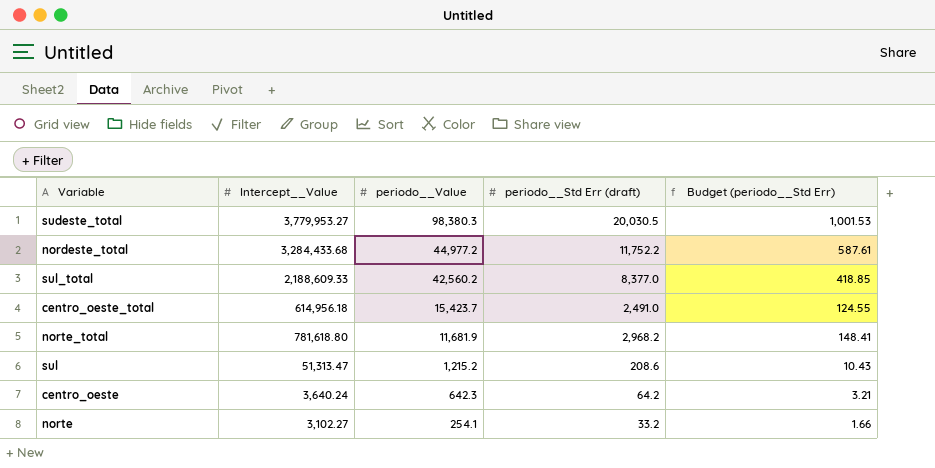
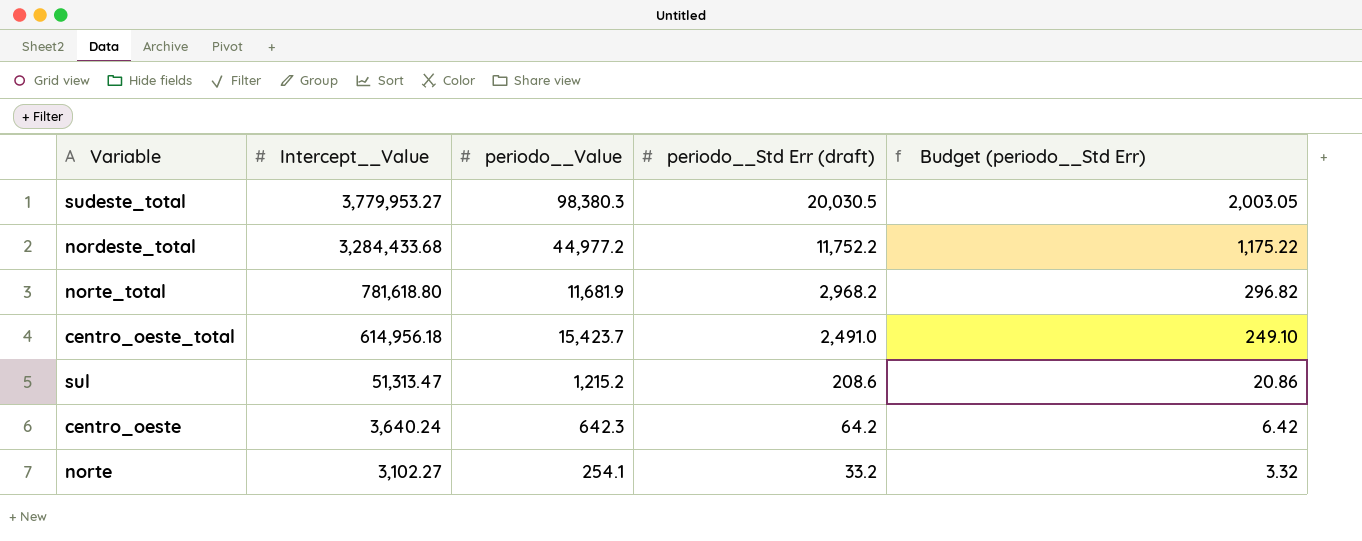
row order: periodo__Value descending -> Intercept__Value descending
column Budget (periodo__Std Err) | formula: [periodo__Std Err (draft)] * 0.05 -> [periodo__Std Err (draft)] * 0.1
row sul_total: 2,188,609.33 | 42,560.2 | 8,377.0 | 418.85 -> none

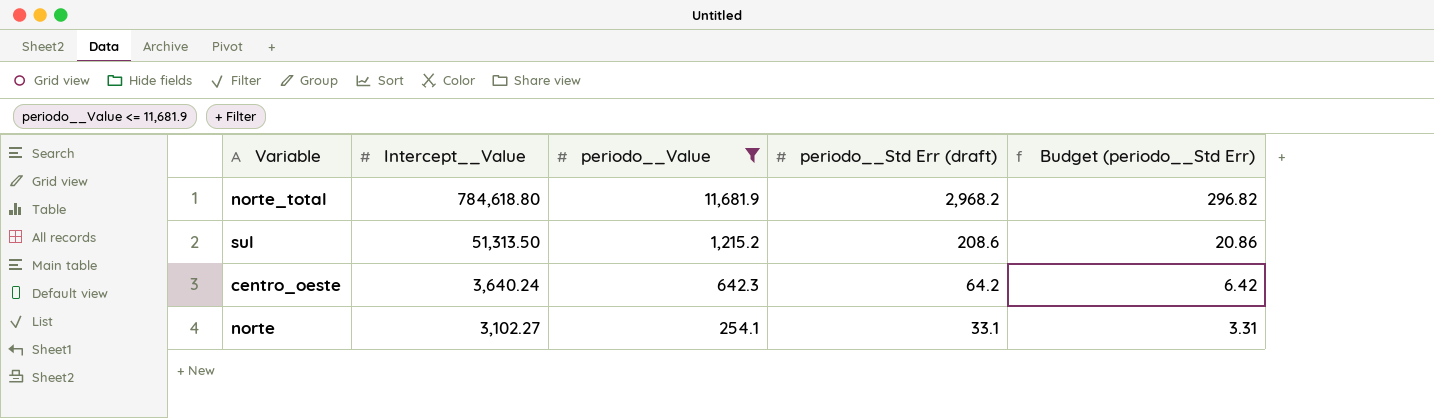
filter: none -> periodo__Value <= 11,681.9
norte_total | Intercept__Value: 781,618.80 -> 784,618.80
sul | Intercept__Value: 51,313.47 -> 51,313.50
norte | periodo__Std Err (draft): 33.2 -> 33.1
norte | Budget (periodo__Std Err): 3.32 -> 3.31

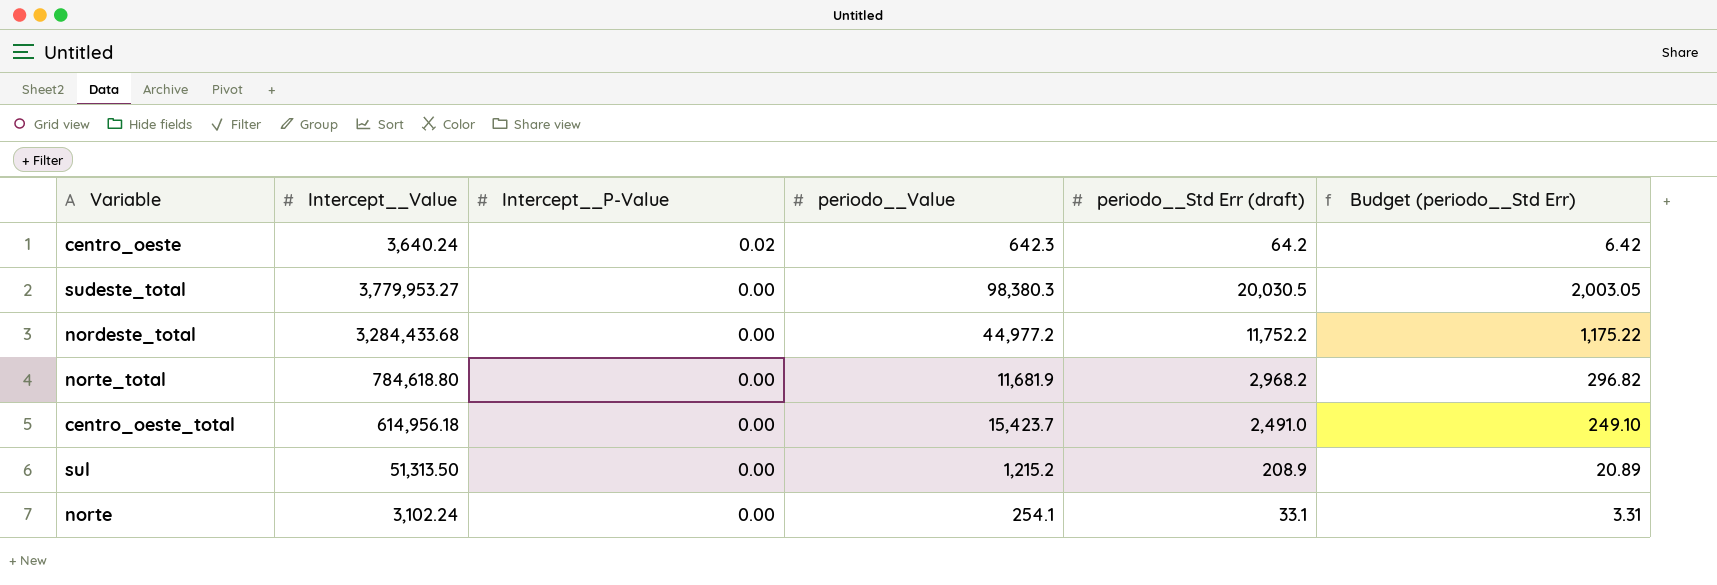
filter: periodo__Value <= 11,681.9 -> none
row order: Intercept__Value descending -> Intercept__P-Value descending
column Intercept__P-Value | position: none -> 3
sul | periodo__Std Err (draft): 208.6 -> 208.9
sul | Budget (periodo__Std Err): 20.86 -> 20.89
norte | Intercept__Value: 3,102.27 -> 3,102.24

